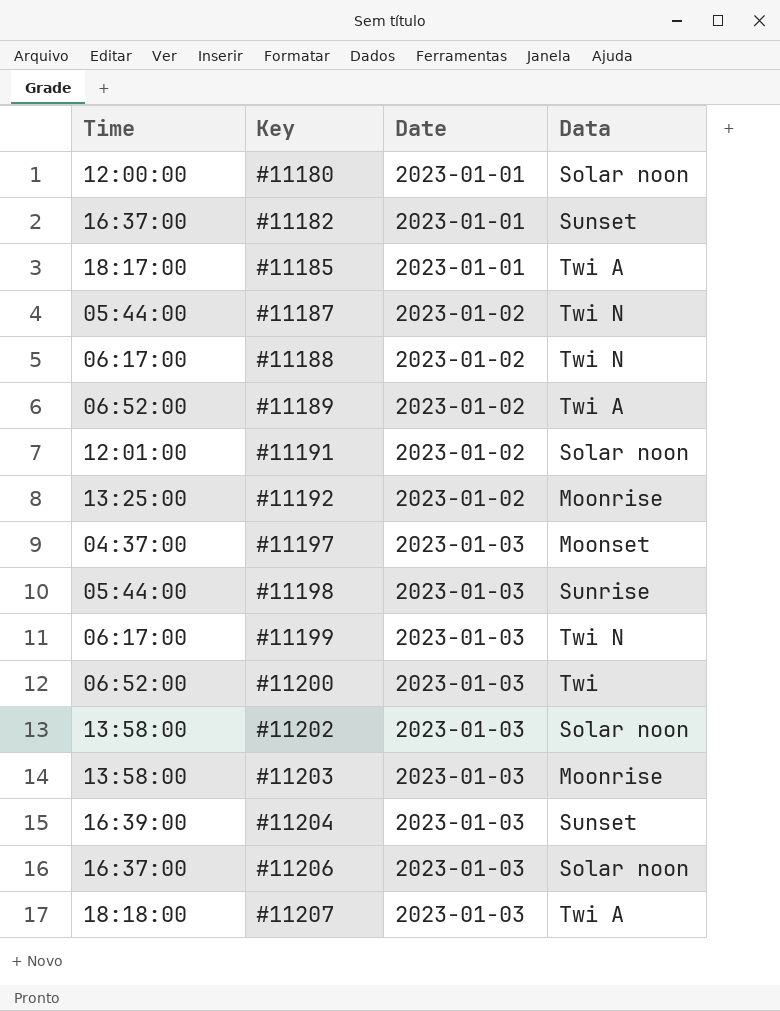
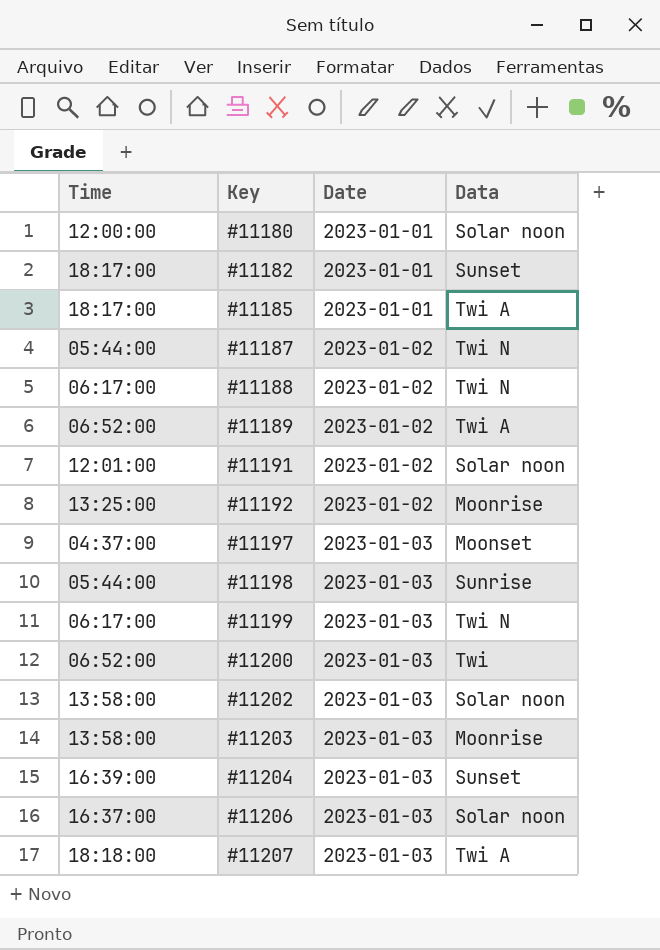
#11182 | Time: 16:37:00 -> 18:17:00

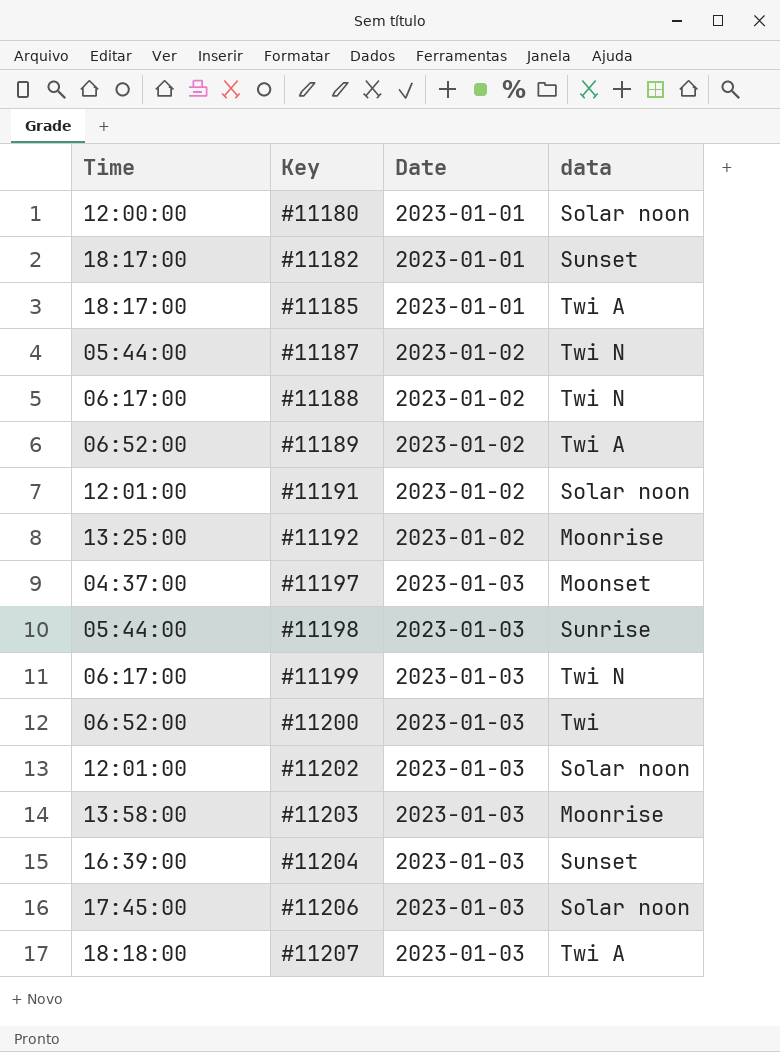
column name: Data -> data
#11202 | Time: 13:58:00 -> 12:01:00
#11206 | Time: 16:37:00 -> 17:45:00

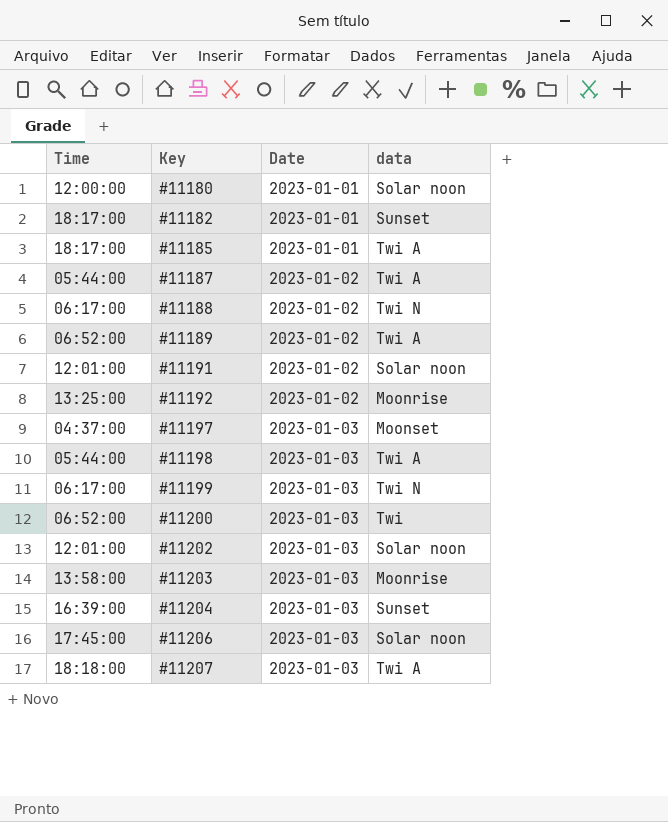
#11187 | data: Twi N -> Twi A
#11198 | data: Sunrise -> Twi A

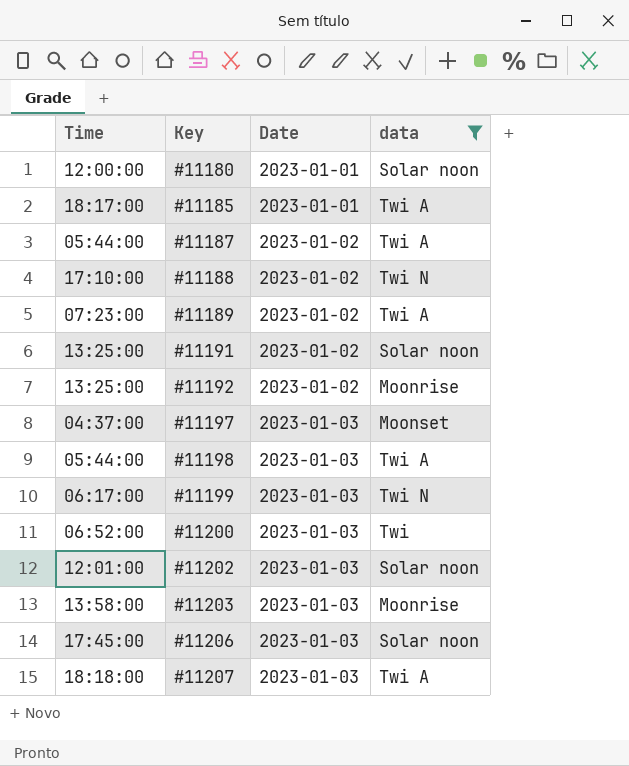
filter: none -> data != Sunset
#11188 | Time: 06:17:00 -> 17:10:00
#11189 | Time: 06:52:00 -> 07:23:00
#11191 | Time: 12:01:00 -> 13:25:00

